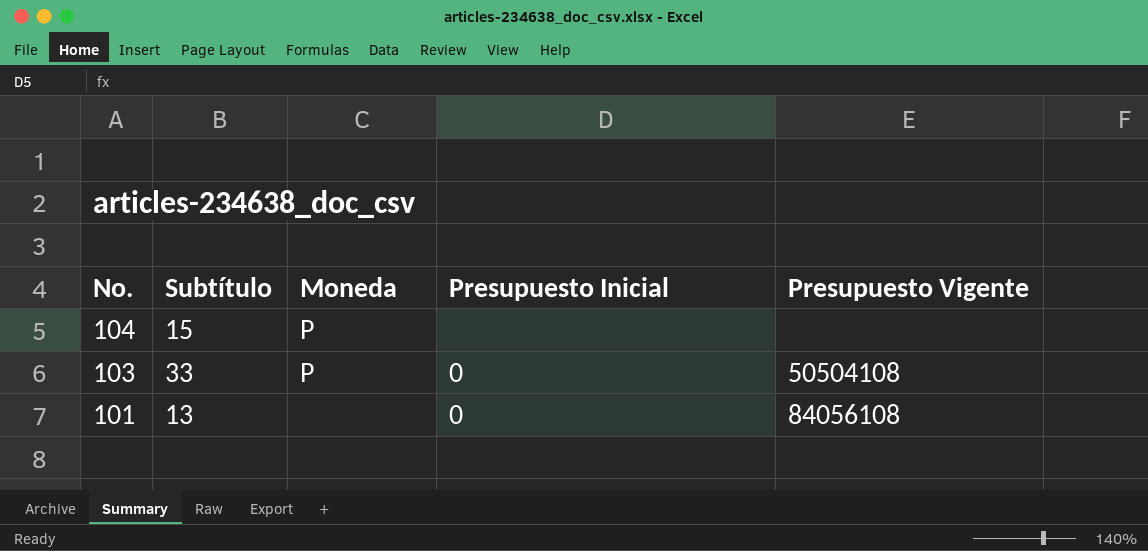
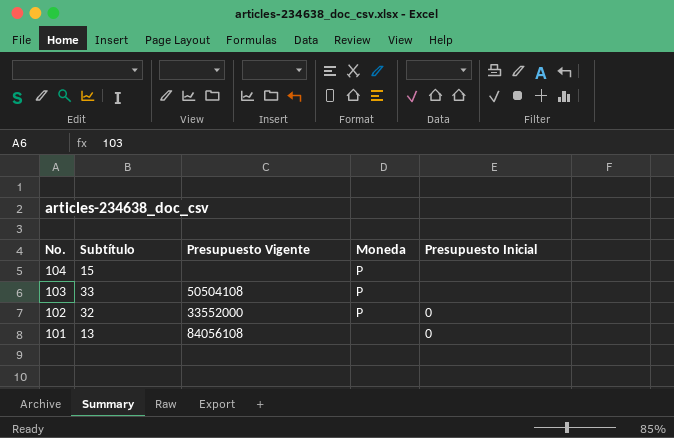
column Presupuesto Vigente | position: 5 -> 3
103 | Presupuesto Inicial: 0 -> none
row 102: none -> 32 | 33552000 | P | 0

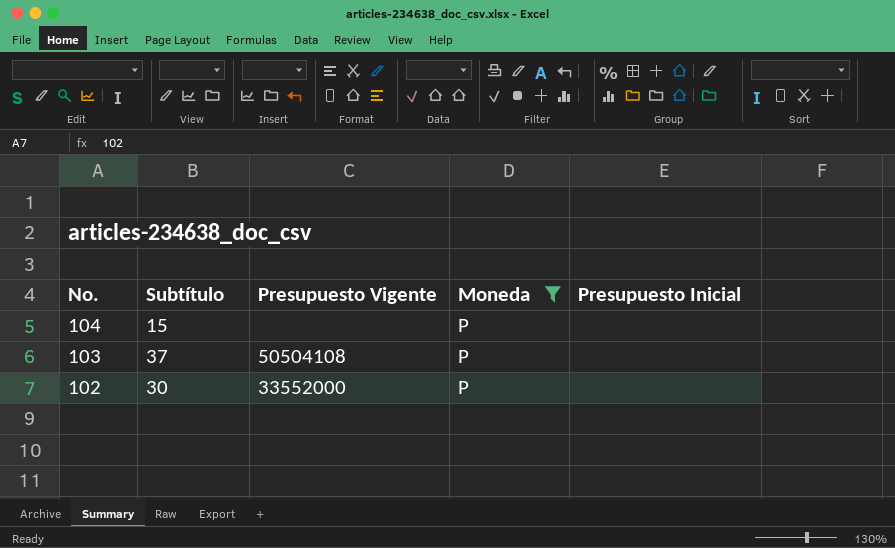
filter: none -> Moneda = P
103 | Subtítulo: 33 -> 37
102 | Subtítulo: 32 -> 30
102 | Presupuesto Inicial: 0 -> none

